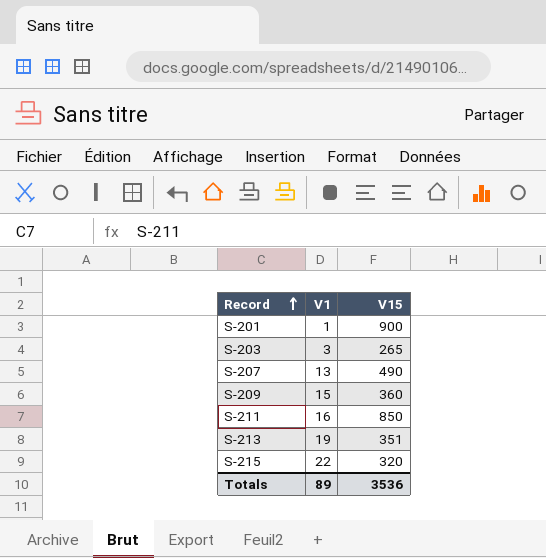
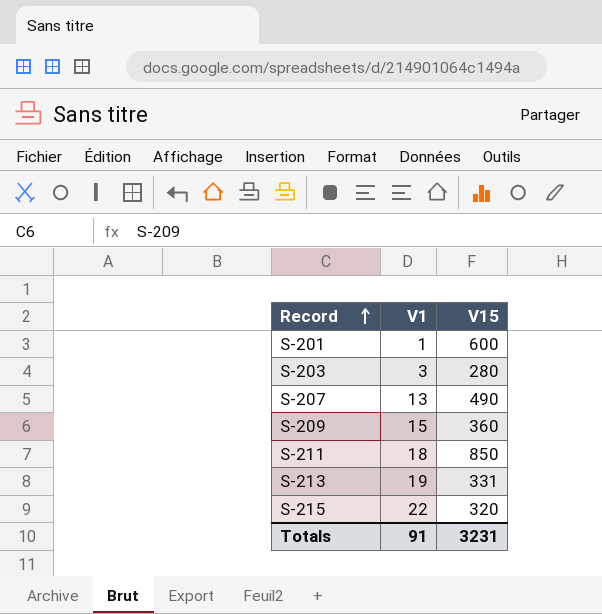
S-201 | V15: 900 -> 600
S-203 | V15: 265 -> 280
S-211 | V1: 16 -> 18
S-213 | V15: 351 -> 331
Totals | V1: 89 -> 91
Totals | V15: 3536 -> 3231

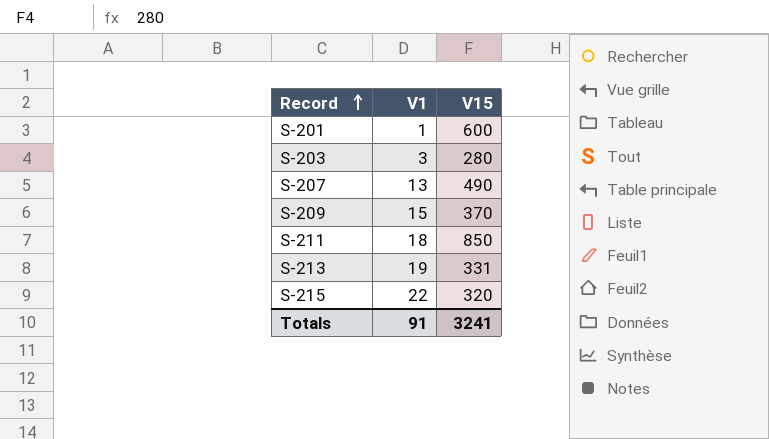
S-209 | V15: 360 -> 370
Totals | V15: 3231 -> 3241

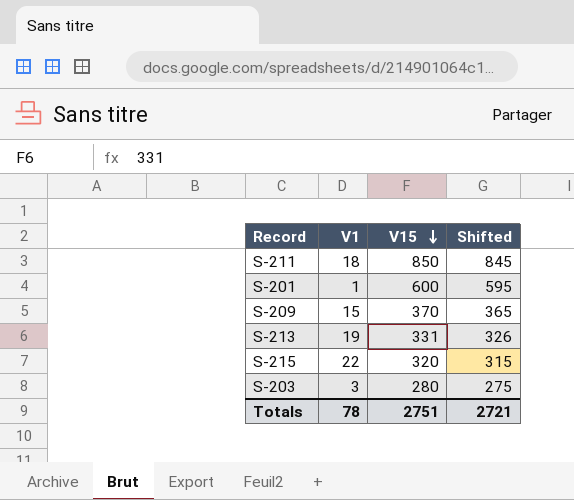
row order: Record ascending -> V15 descending
column Shifted | formula: none -> [V15] - 5
row S-207: 13 | 490 -> none
Totals | V1: 91 -> 78
Totals | V15: 3241 -> 2751

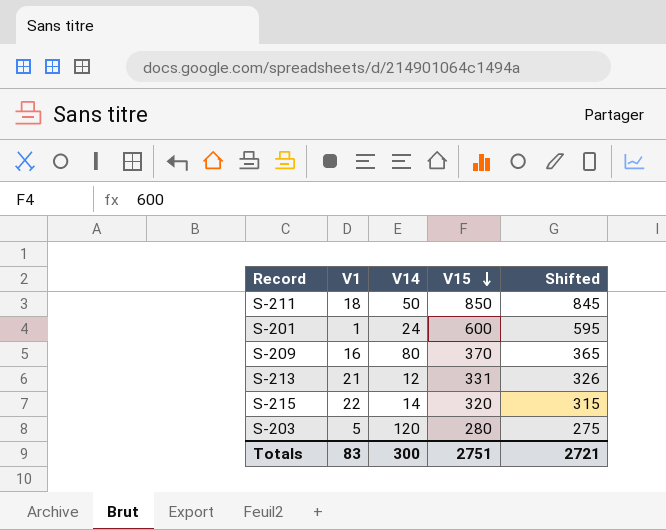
column V14 | position: none -> 3
S-209 | V1: 15 -> 16
S-213 | V1: 19 -> 21
S-203 | V1: 3 -> 5
Totals | V1: 78 -> 83

